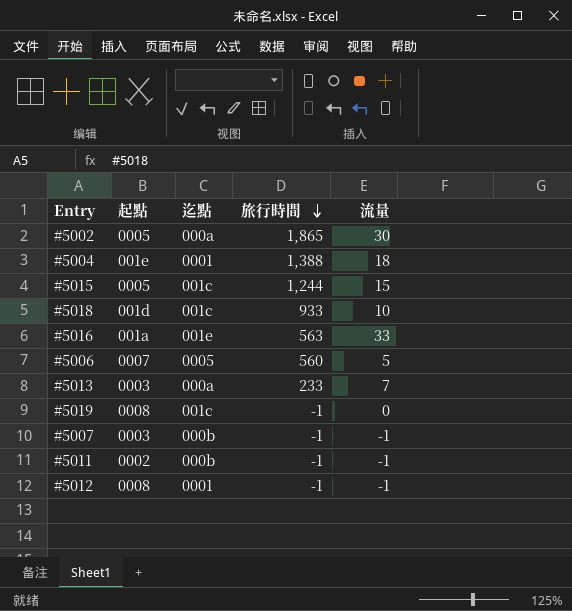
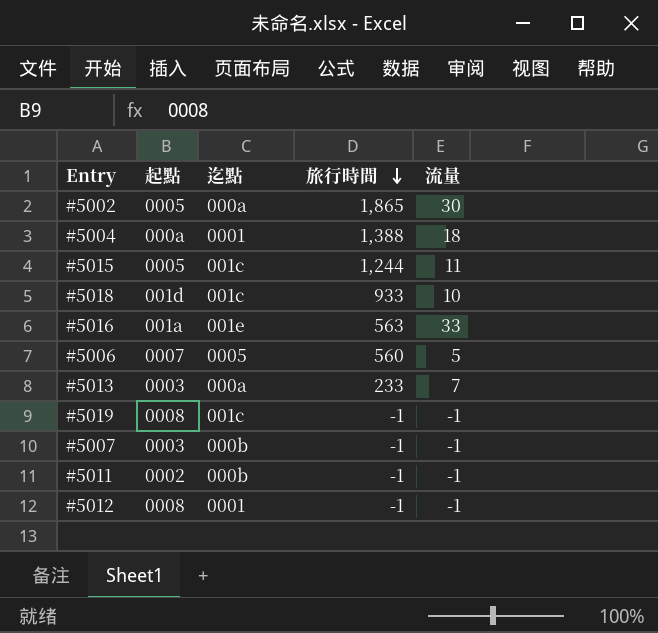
#5004 | 起點: 001e -> 000a
#5015 | 流量: 15 -> 11
#5019 | 流量: 0 -> -1

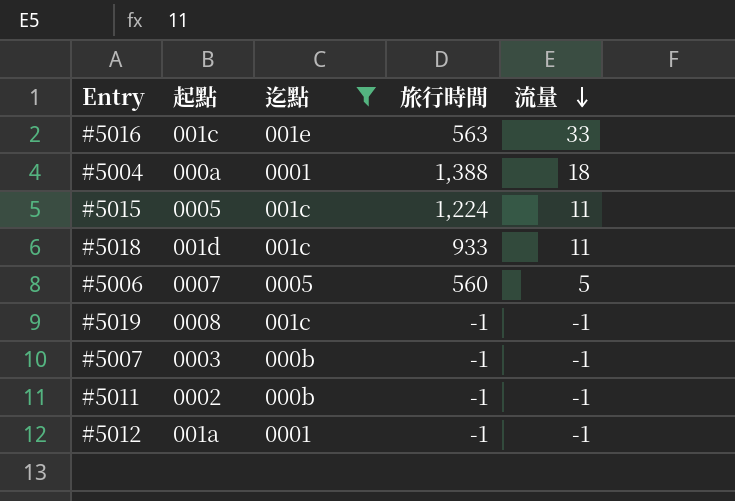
filter: none -> 迄點 != 000a
row order: 旅行時間 descending -> 流量 descending
#5016 | 起點: 001a -> 001c
#5015 | 旅行時間: 1,244 -> 1,224
#5018 | 流量: 10 -> 11
#5012 | 起點: 0008 -> 001a

